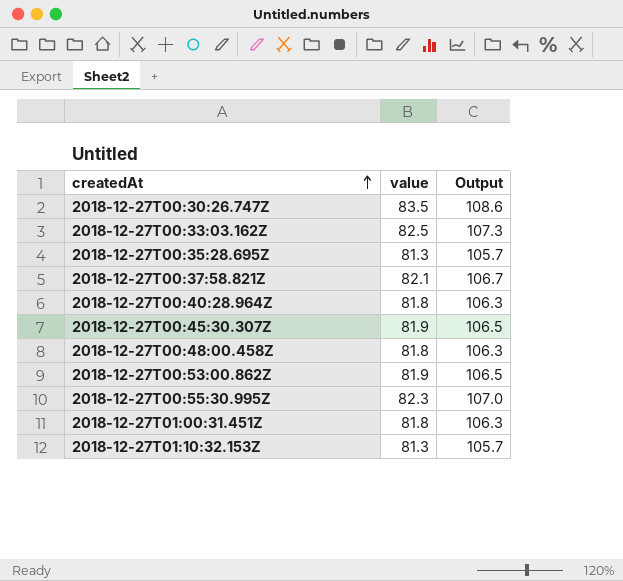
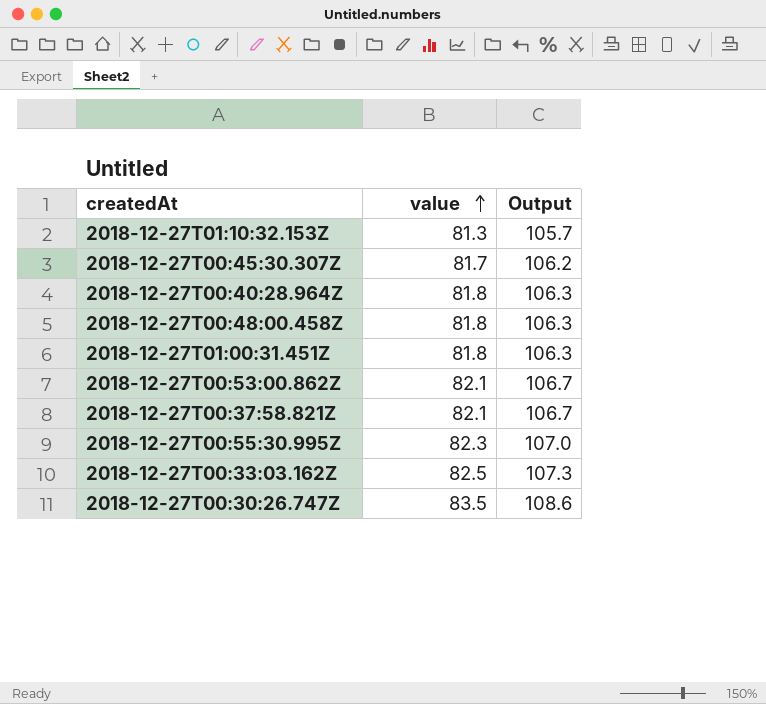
row order: createdAt ascending -> value ascending
row 2018-12-27T00:35:28.695Z: 81.3 | 105.7 -> none
2018-12-27T00:45:30.307Z | value: 81.9 -> 81.7
2018-12-27T00:45:30.307Z | Output: 106.5 -> 106.2
2018-12-27T00:53:00.862Z | value: 81.9 -> 82.1
2018-12-27T00:53:00.862Z | Output: 106.5 -> 106.7

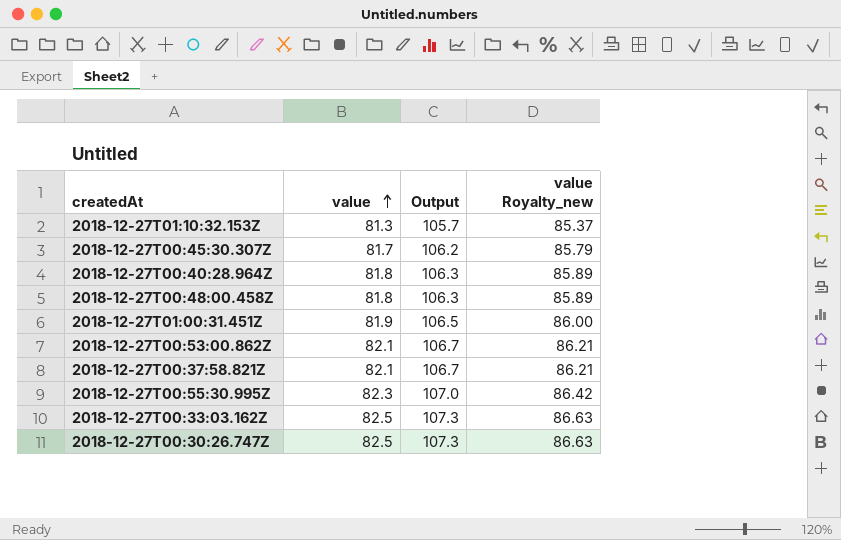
column value Royalty_new | formula: none -> [value] * 1.05
2018-12-27T01:00:31.451Z | value: 81.8 -> 81.9
2018-12-27T01:00:31.451Z | Output: 106.3 -> 106.5
2018-12-27T00:30:26.747Z | value: 83.5 -> 82.5
2018-12-27T00:30:26.747Z | Output: 108.6 -> 107.3

